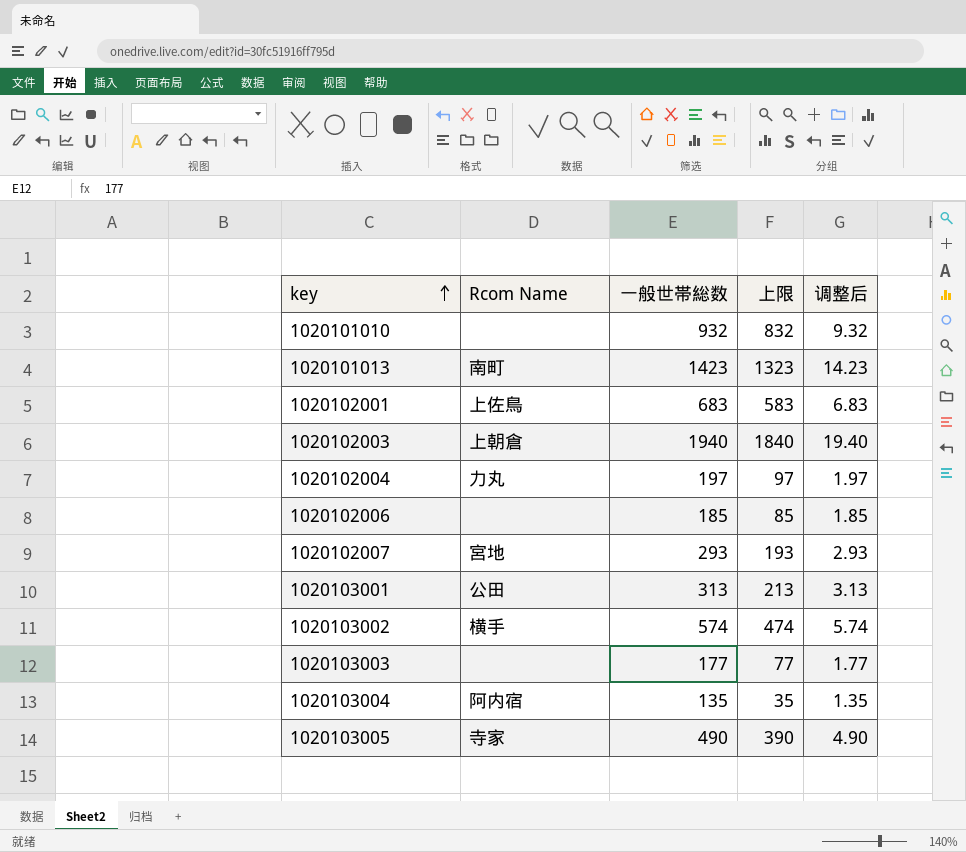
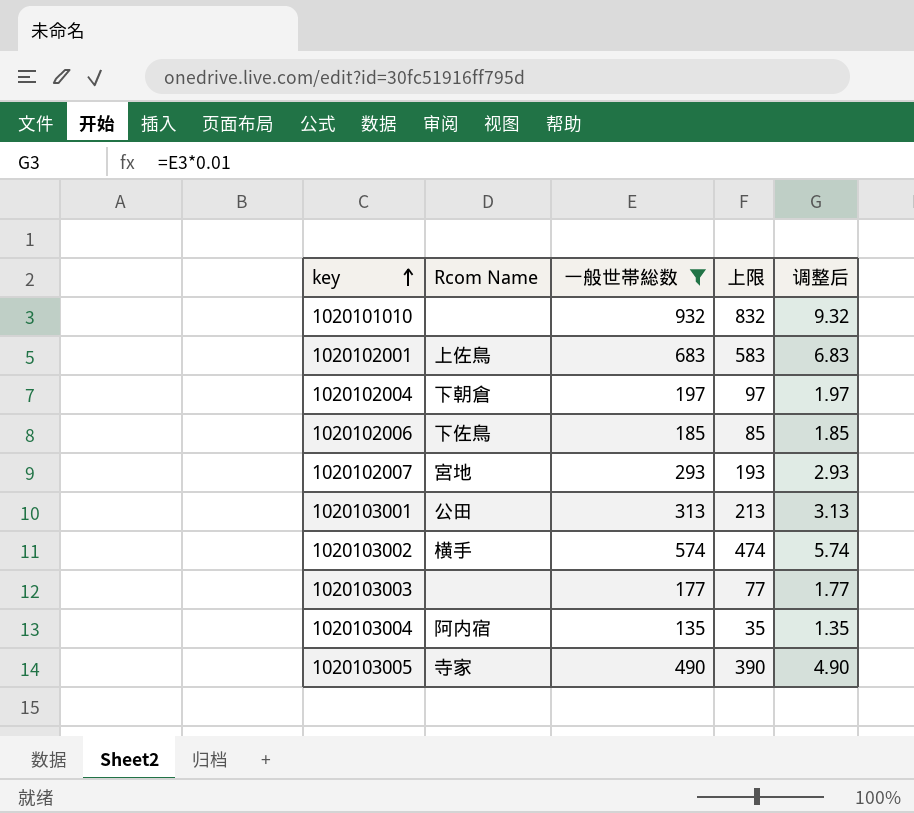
filter: none -> 一般世帯総数 <= 932
1020102004 | Rcom Name: 力丸 -> 下朝倉
1020102006 | Rcom Name: none -> 下佐鳥

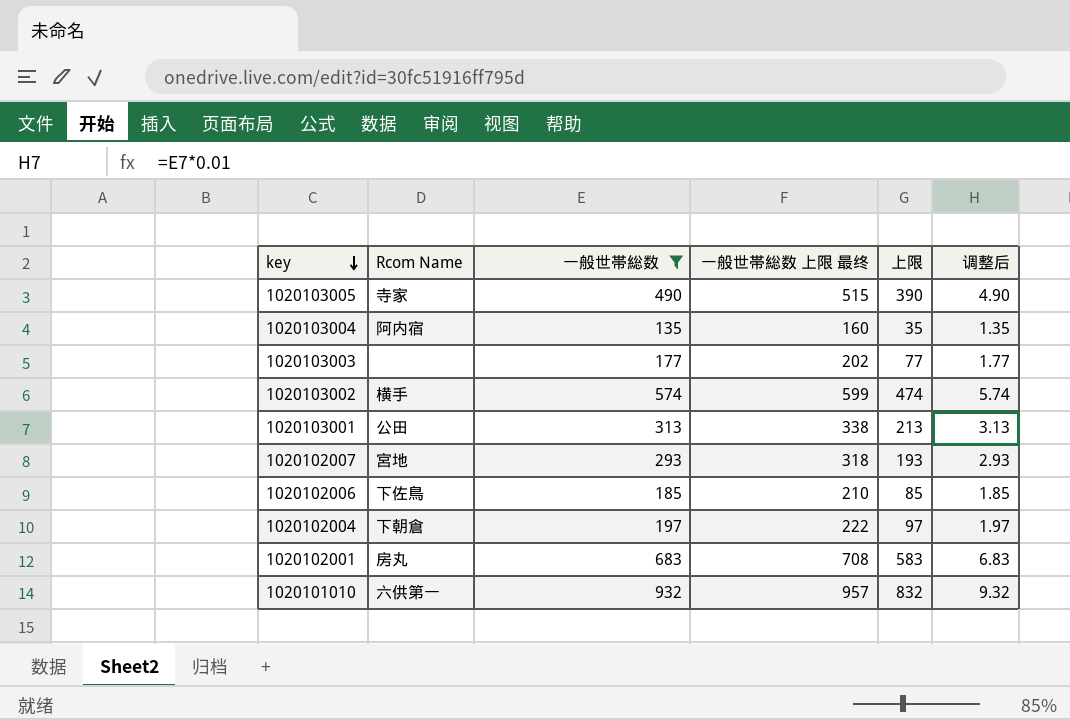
row order: key ascending -> key descending
column 一般世帯総数 上限 最终 | formula: none -> [一般世帯総数] + 25
1020102001 | Rcom Name: 上佐鳥 -> 房丸
1020101010 | Rcom Name: none -> 六供第一

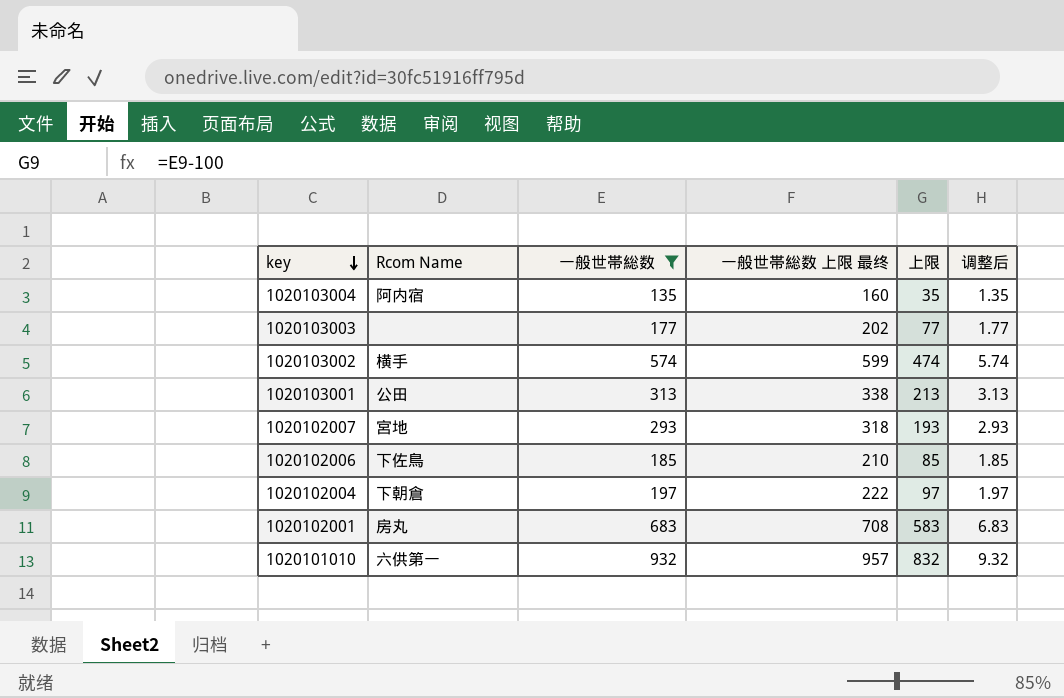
row 1020103005: 寺家 | 490 | 515 | 390 | 4.90 -> none

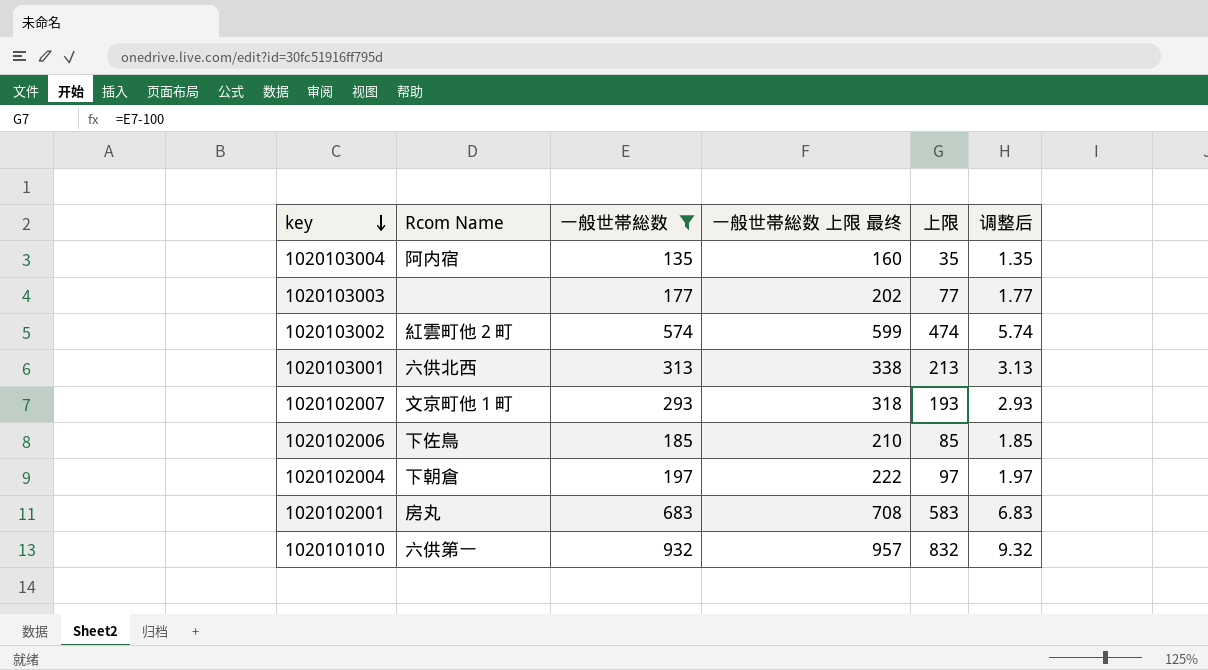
1020103002 | Rcom Name: 横手 -> 紅雲町他２町
1020103001 | Rcom Name: 公田 -> 六供北西
1020102007 | Rcom Name: 宮地 -> 文京町他１町

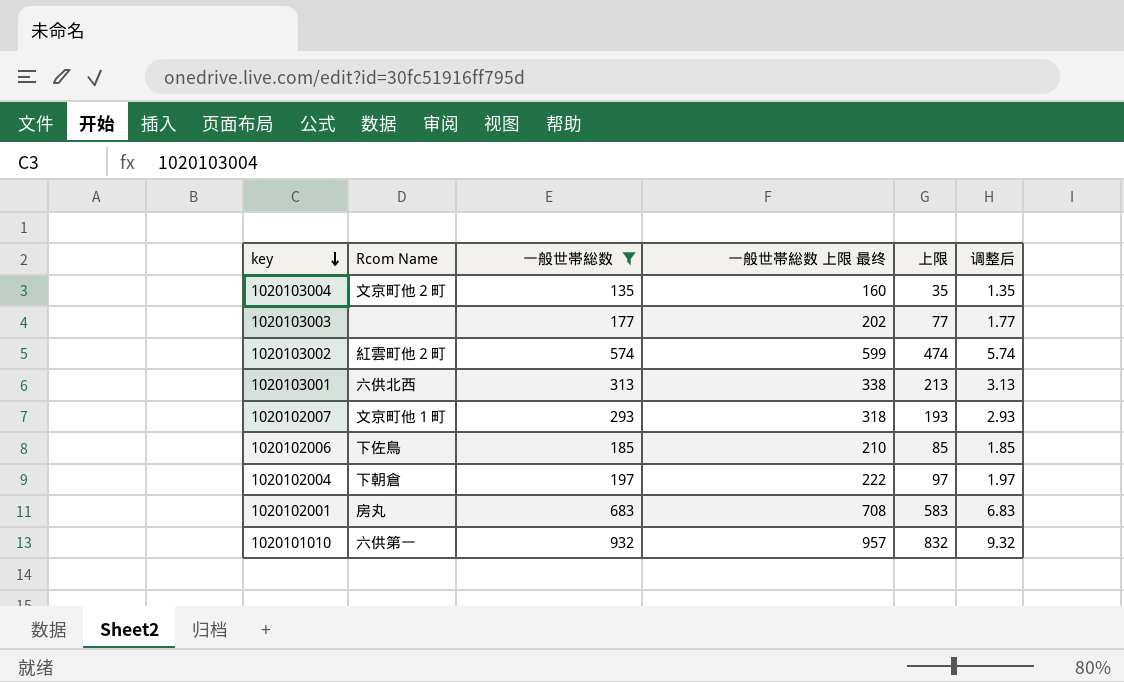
1020103004 | Rcom Name: 阿内宿 -> 文京町他２町

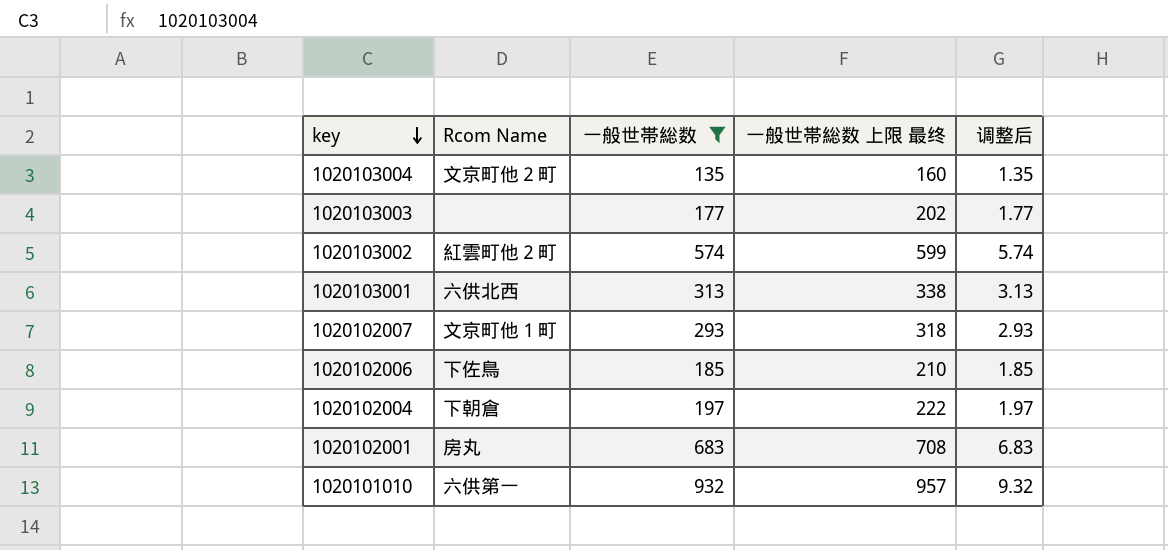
column 上限 | formula: [一般世帯総数] - 100 -> none

